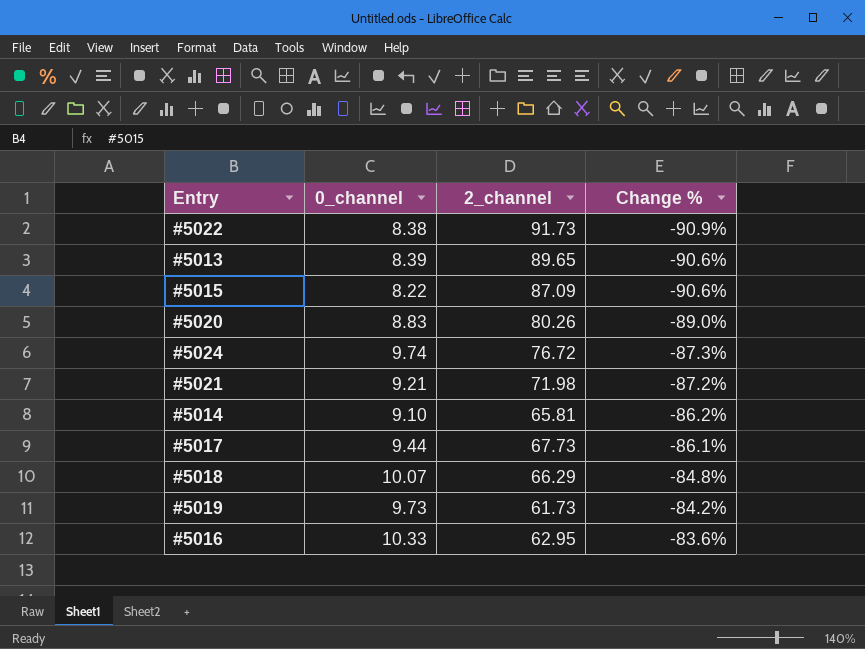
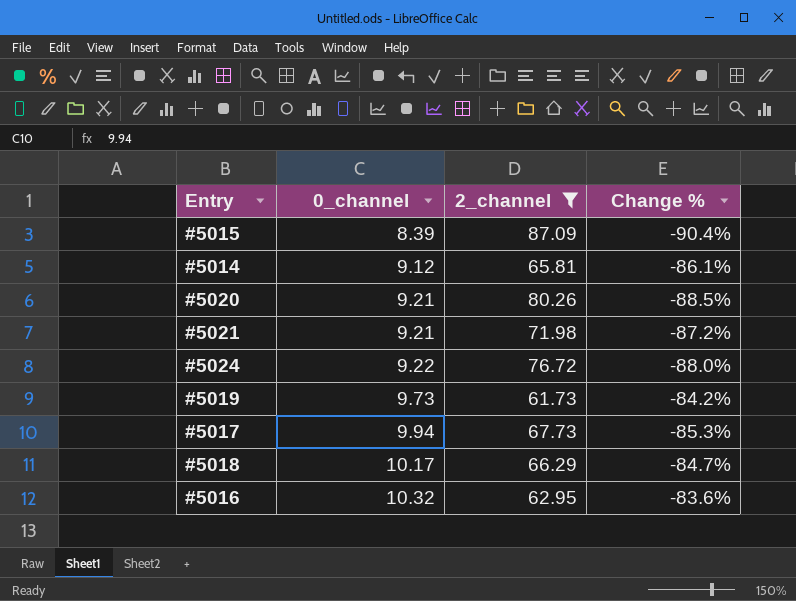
filter: none -> 2_channel <= 87.09
row order: Change % ascending -> 0_channel ascending
#5015 | 0_channel: 8.22 -> 8.39
#5015 | Change %: -90.6% -> -90.4%
#5014 | 0_channel: 9.10 -> 9.12
#5014 | Change %: -86.2% -> -86.1%
#5020 | 0_channel: 8.83 -> 9.21
#5020 | Change %: -89.0% -> -88.5%
#5024 | 0_channel: 9.74 -> 9.22
#5024 | Change %: -87.3% -> -88.0%
#5017 | 0_channel: 9.44 -> 9.94
#5017 | Change %: -86.1% -> -85.3%
#5018 | 0_channel: 10.07 -> 10.17
#5018 | Change %: -84.8% -> -84.7%
#5016 | 0_channel: 10.33 -> 10.32

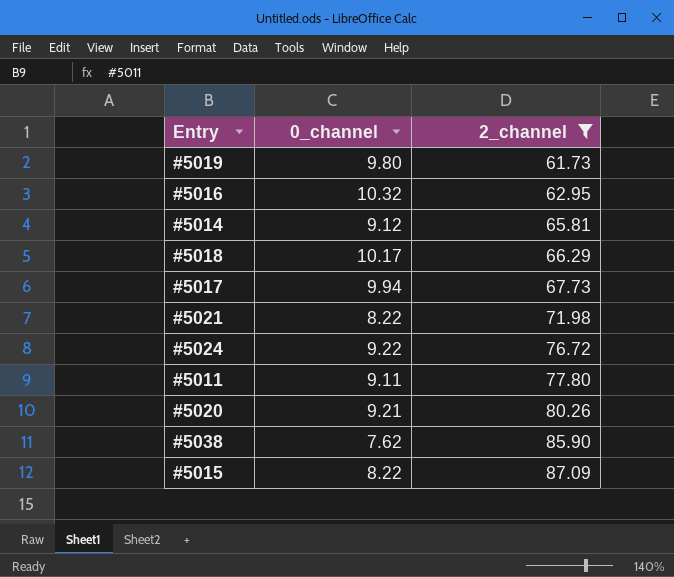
row order: 0_channel ascending -> 2_channel ascending
column Change % | formula: ([0_channel] - [2_channel]) / [2_channel] -> none
#5019 | 0_channel: 9.73 -> 9.80
#5021 | 0_channel: 9.21 -> 8.22
row #5011: none -> 9.11 | 77.80
row #5038: none -> 7.62 | 85.90
#5015 | 0_channel: 8.39 -> 8.22

